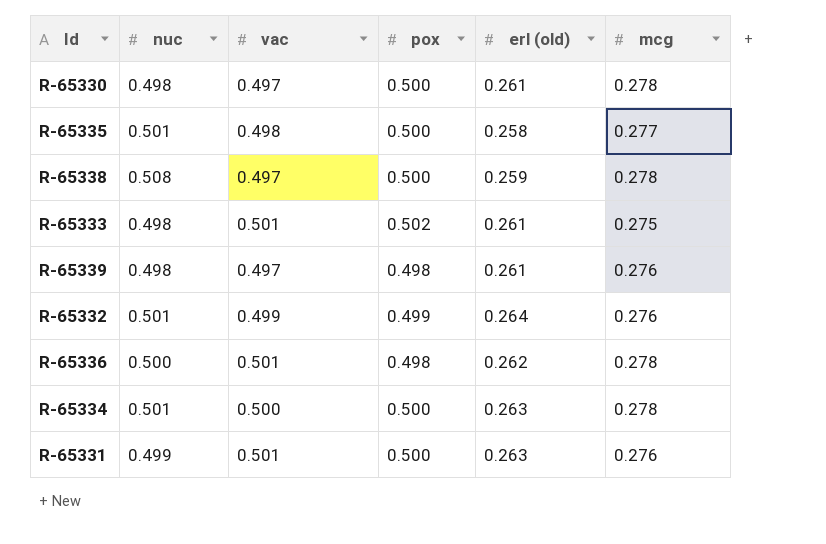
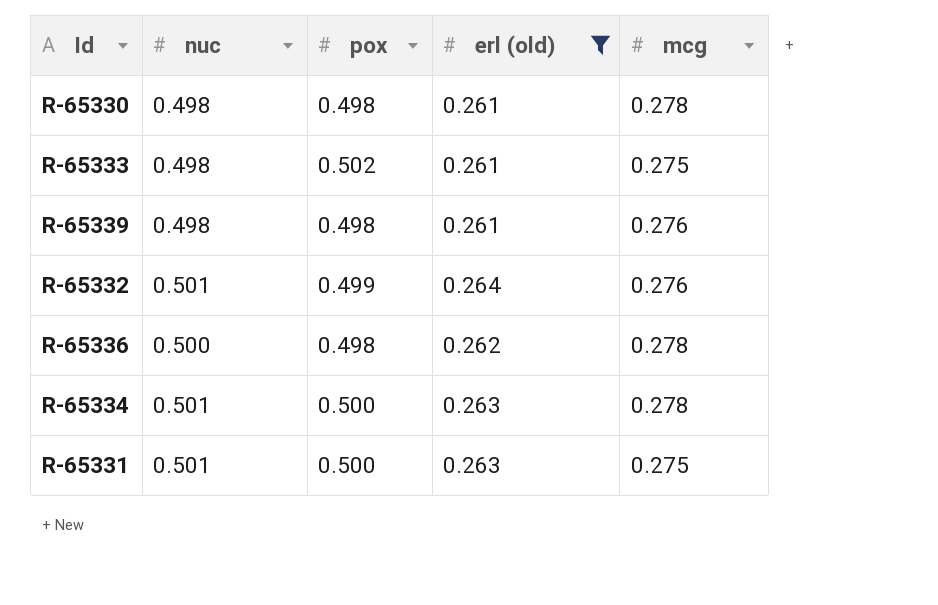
filter: none -> erl (old) >= 0.261
column vac | position: 3 -> none
R-65330 | pox: 0.500 -> 0.498
R-65331 | nuc: 0.499 -> 0.501
R-65331 | mcg: 0.276 -> 0.275

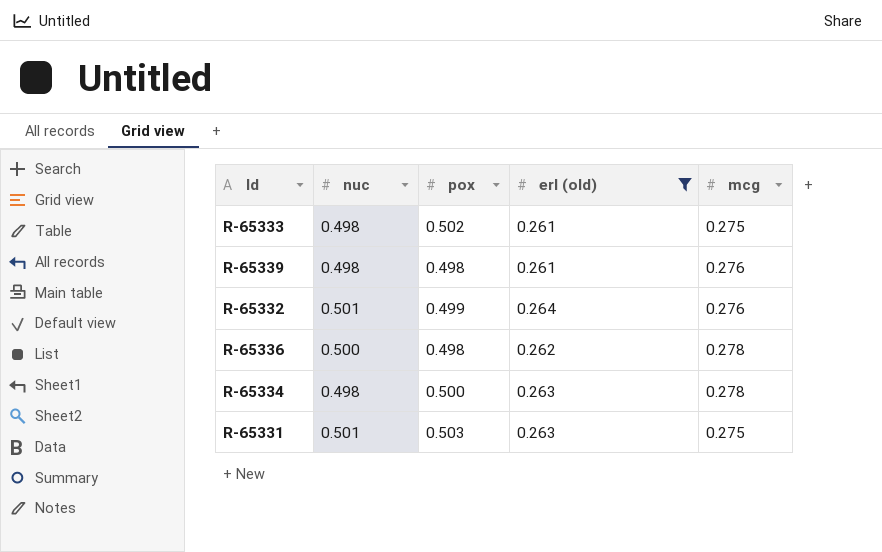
row R-65330: 0.498 | 0.498 | 0.261 | 0.278 -> none
R-65334 | nuc: 0.501 -> 0.498
R-65331 | pox: 0.500 -> 0.503

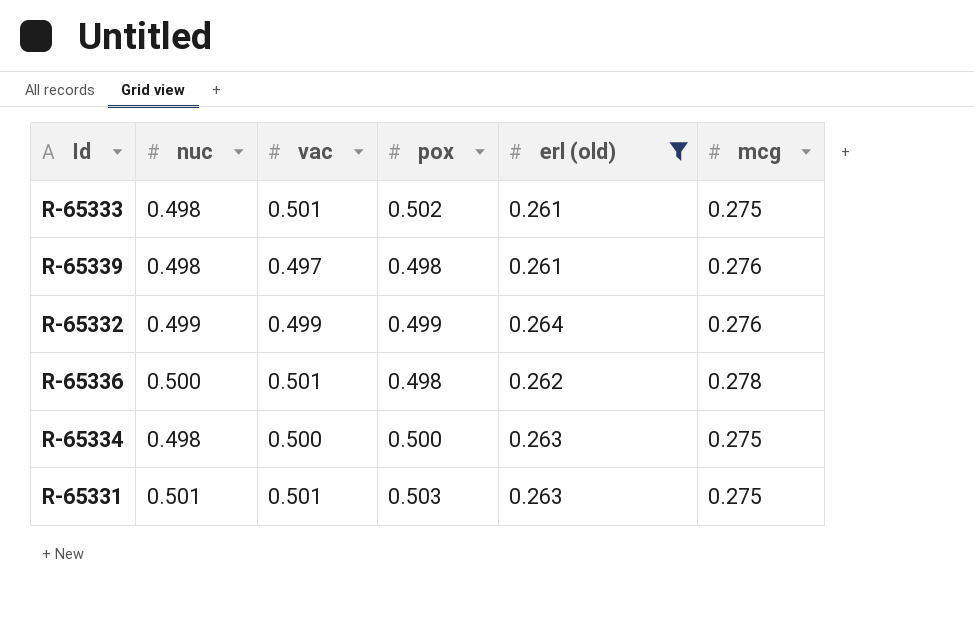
column vac | position: none -> 3
R-65332 | nuc: 0.501 -> 0.499
R-65334 | mcg: 0.278 -> 0.275

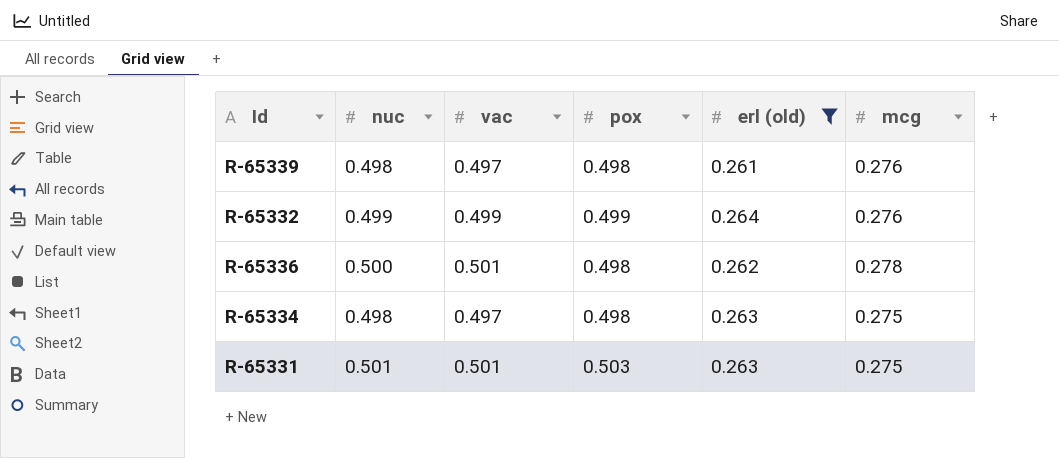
row R-65333: 0.498 | 0.501 | 0.502 | 0.261 | 0.275 -> none
R-65334 | vac: 0.500 -> 0.497
R-65334 | pox: 0.500 -> 0.498

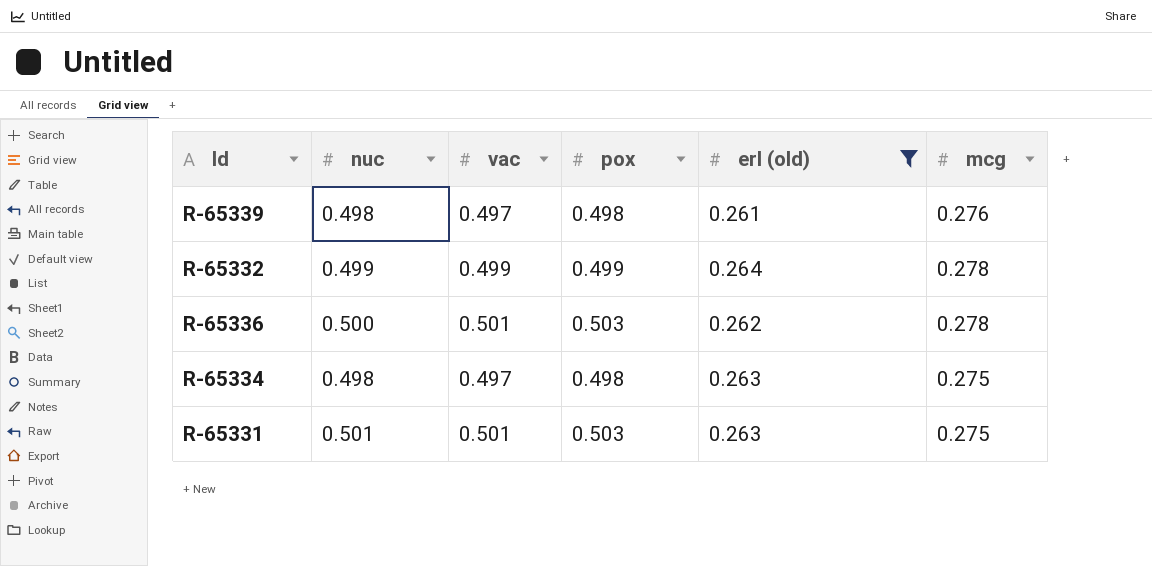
R-65332 | mcg: 0.276 -> 0.278
R-65336 | pox: 0.498 -> 0.503

